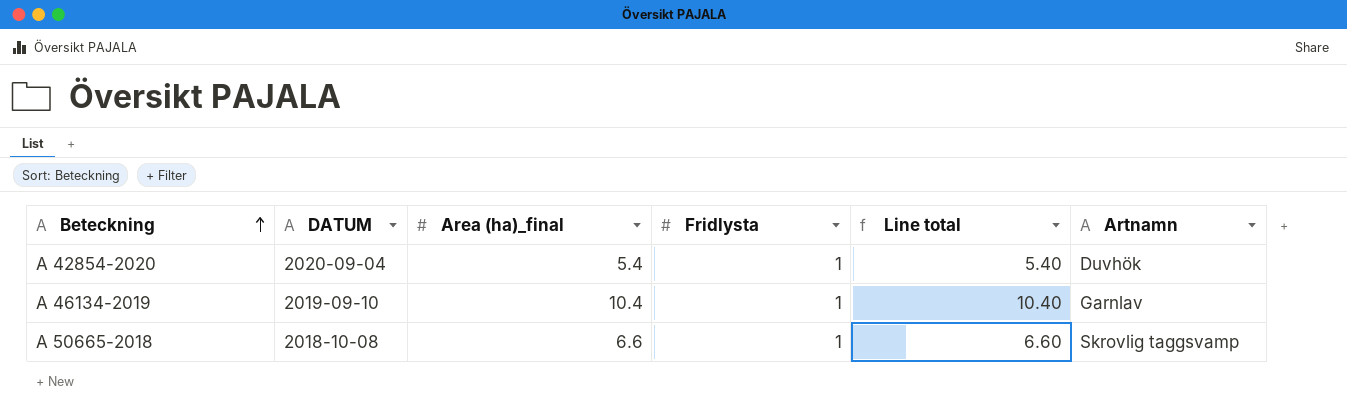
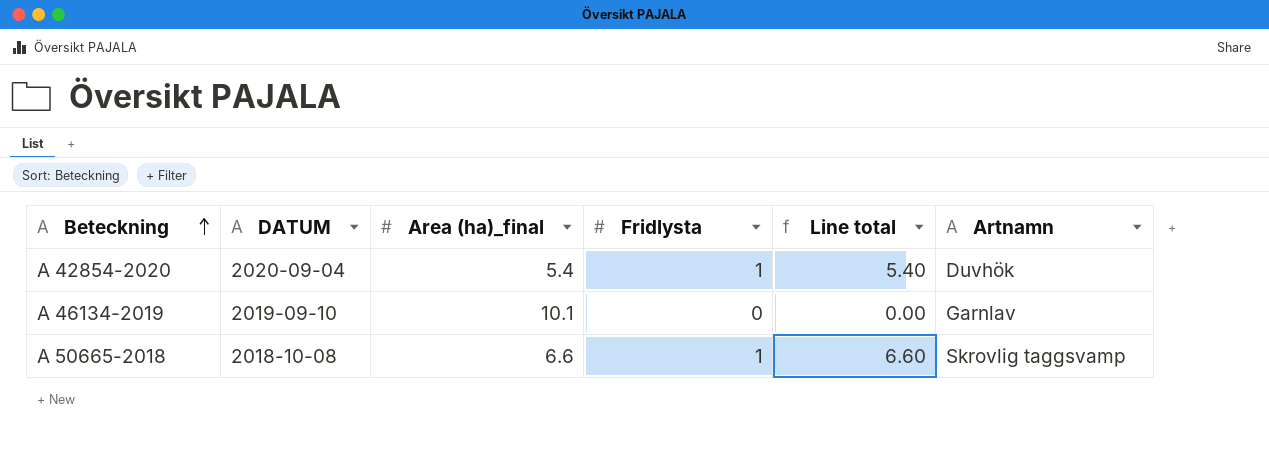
A 46134-2019 | Area (ha)_final: 10.4 -> 10.1
A 46134-2019 | Fridlysta: 1 -> 0
A 46134-2019 | Line total: 10.40 -> 0.00

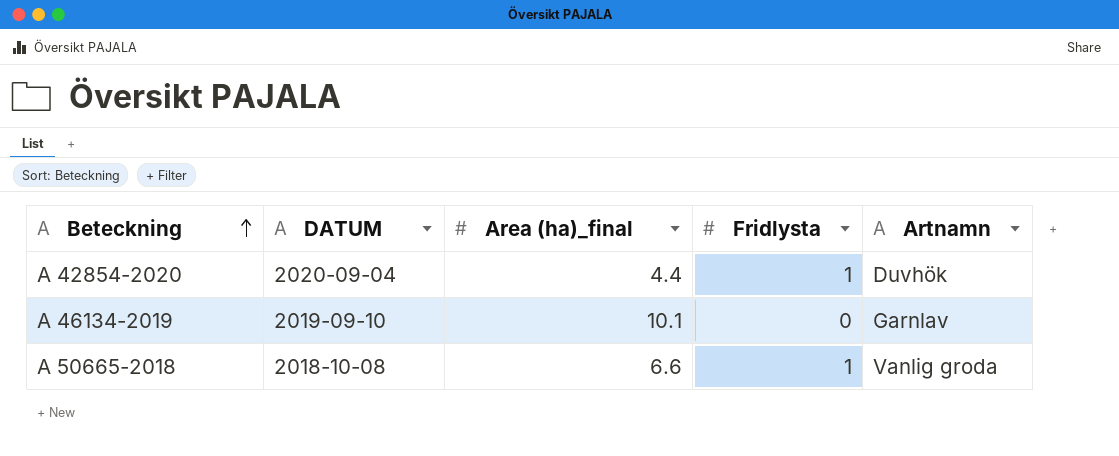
column Line total | formula: [Area (ha)_final] * [Fridlysta] -> none
A 42854-2020 | Area (ha)_final: 5.4 -> 4.4
A 50665-2018 | Artnamn: Skrovlig taggsvamp -> Vanlig groda

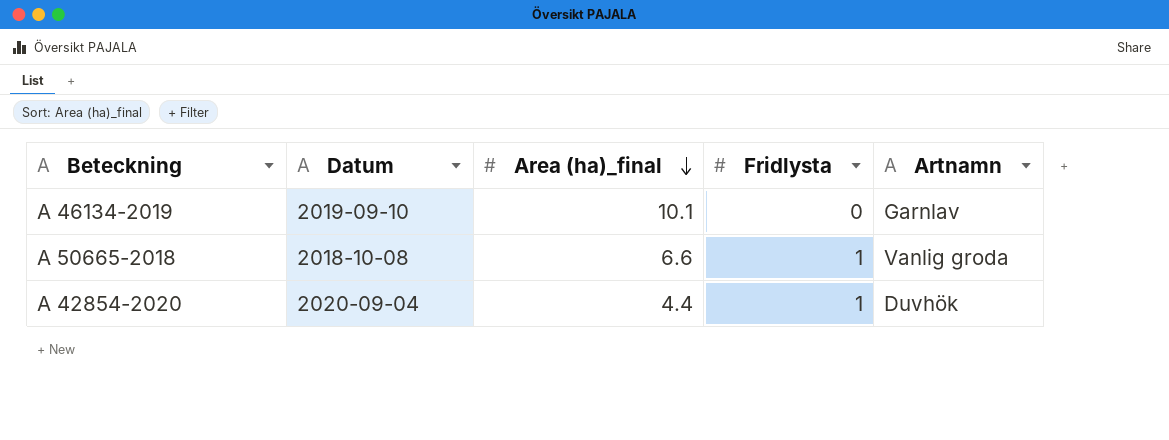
row order: Beteckning ascending -> Area (ha)_final descending
column name: DATUM -> Datum

